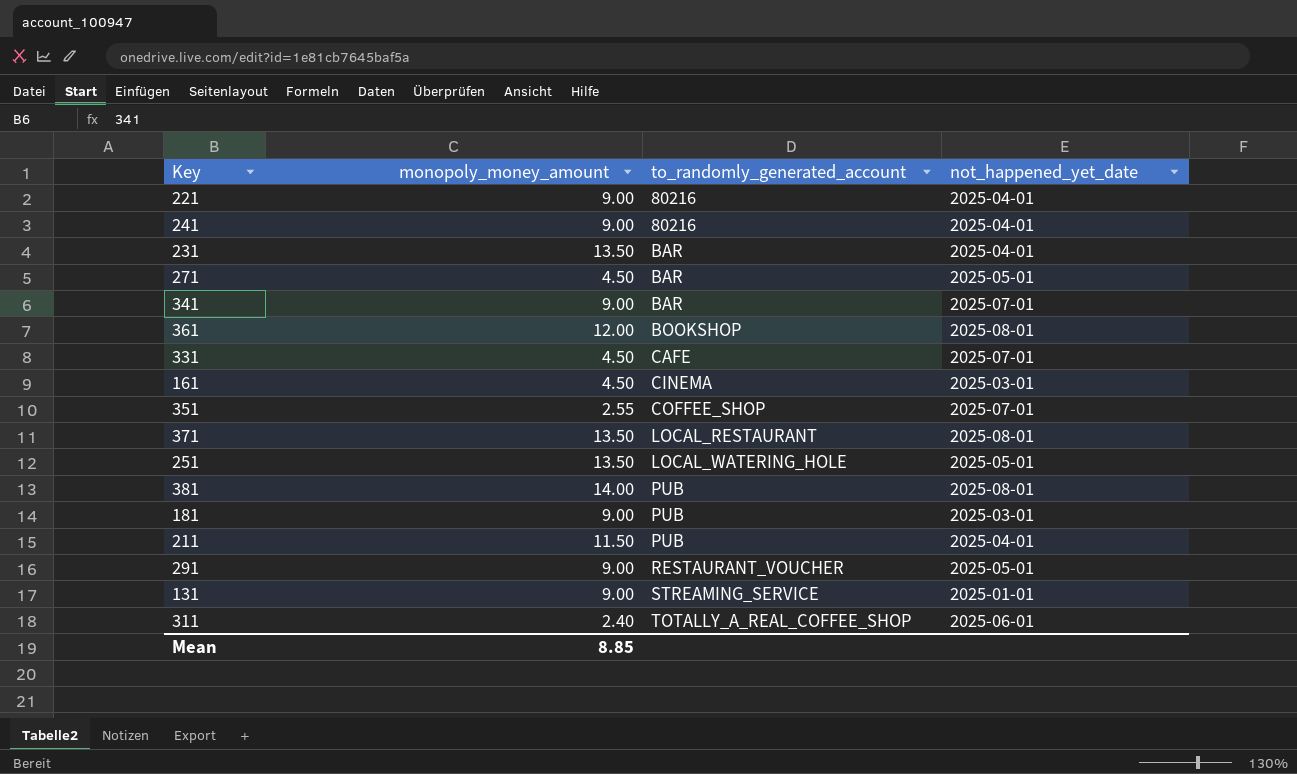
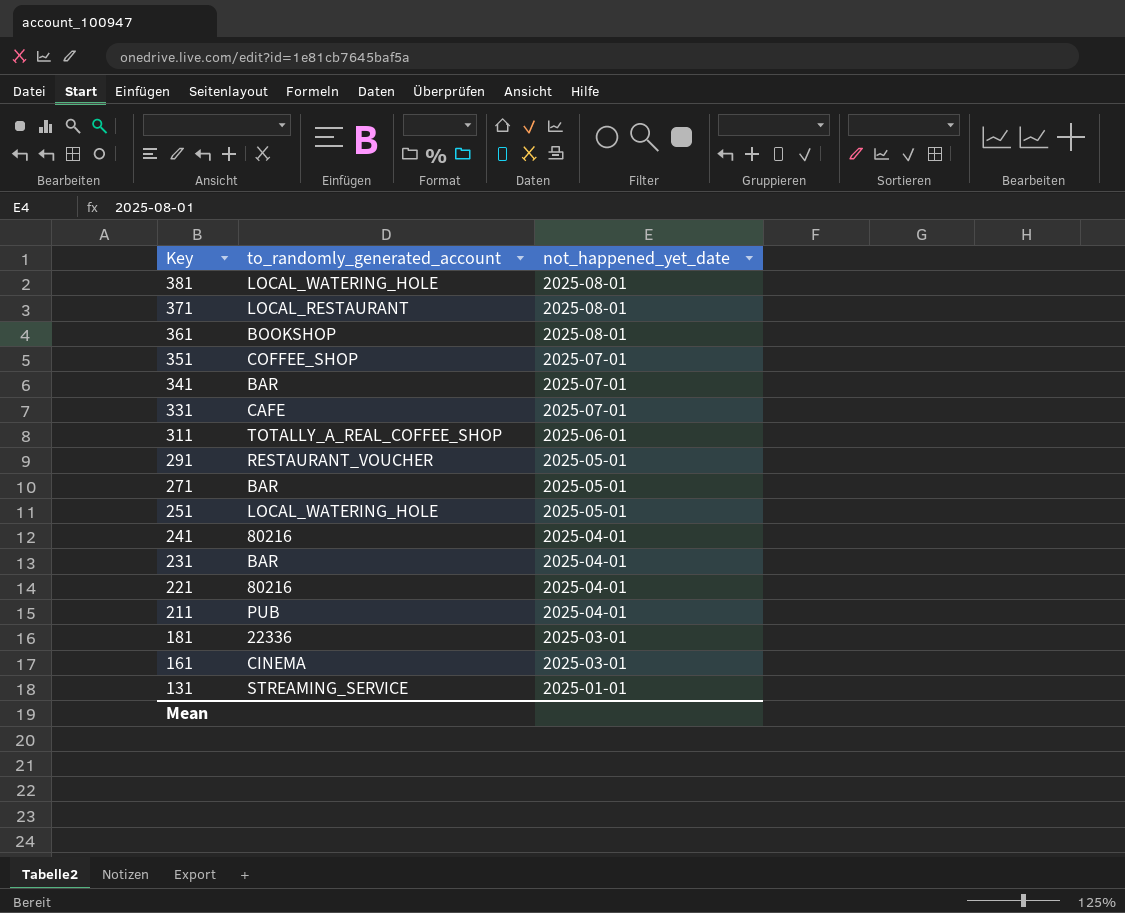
row order: to_randomly_generated_account ascending -> Key descending
column monopoly_money_amount | position: 2 -> none
381 | to_randomly_generated_account: PUB -> LOCAL_WATERING_HOLE
181 | to_randomly_generated_account: PUB -> 22336

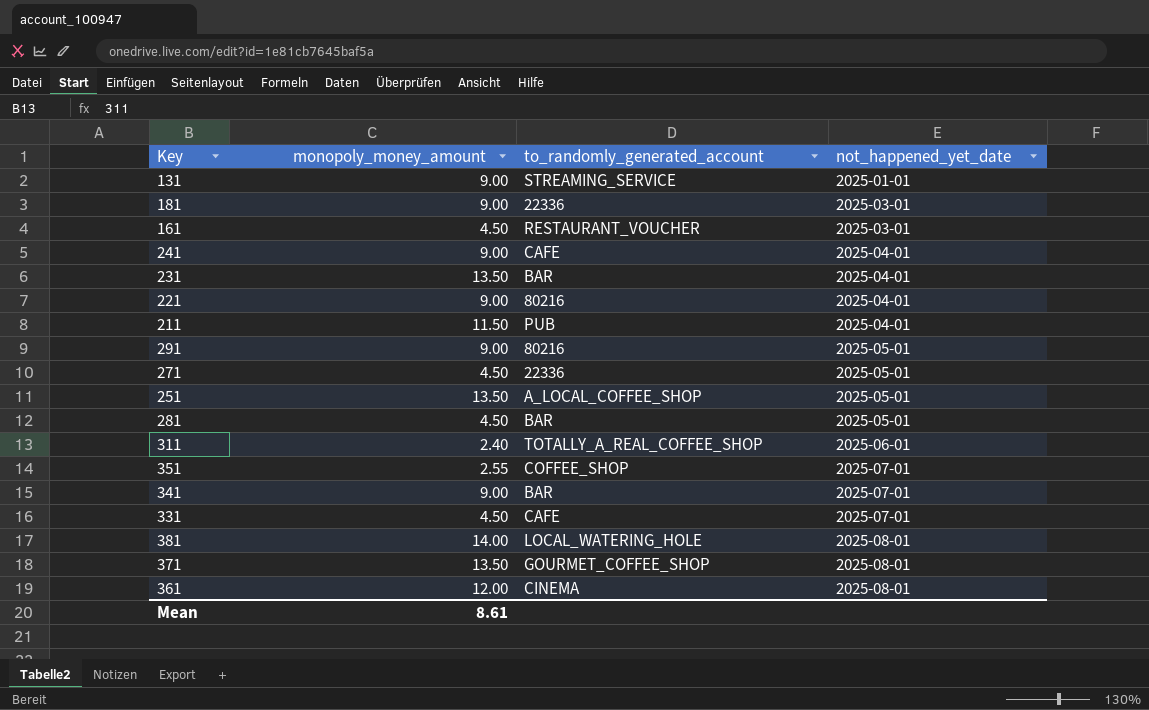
row order: Key descending -> not_happened_yet_date ascending
column monopoly_money_amount | position: none -> 2
161 | to_randomly_generated_account: CINEMA -> RESTAURANT_VOUCHER
241 | to_randomly_generated_account: 80216 -> CAFE
291 | to_randomly_generated_account: RESTAURANT_VOUCHER -> 80216
271 | to_randomly_generated_account: BAR -> 22336
251 | to_randomly_generated_account: LOCAL_WATERING_HOLE -> A_LOCAL_COFFEE_SHOP
row 281: none -> 4.50 | BAR | 2025-05-01
371 | to_randomly_generated_account: LOCAL_RESTAURANT -> GOURMET_COFFEE_SHOP
361 | to_randomly_generated_account: BOOKSHOP -> CINEMA

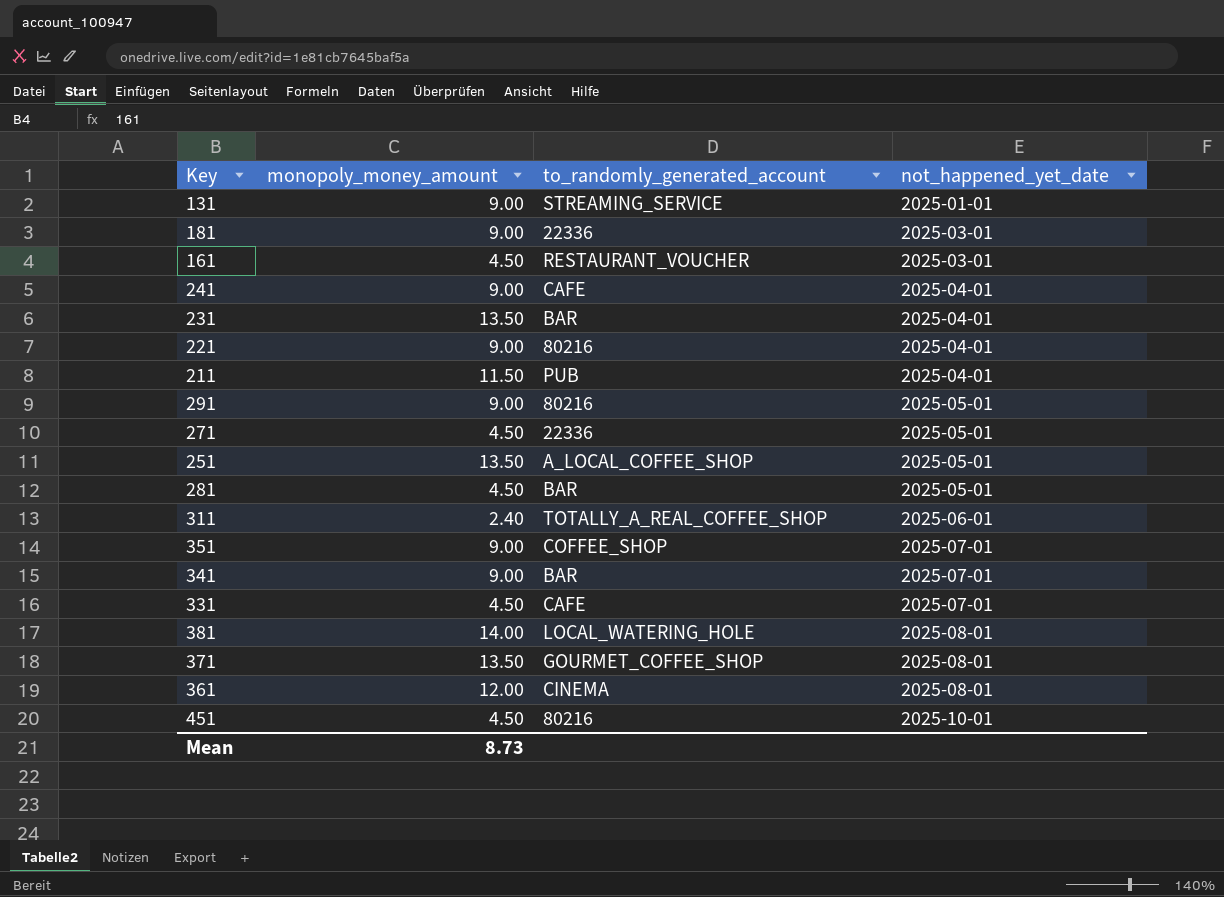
351 | monopoly_money_amount: 2.55 -> 9.00
row 451: none -> 4.50 | 80216 | 2025-10-01
Mean | monopoly_money_amount: 8.61 -> 8.73

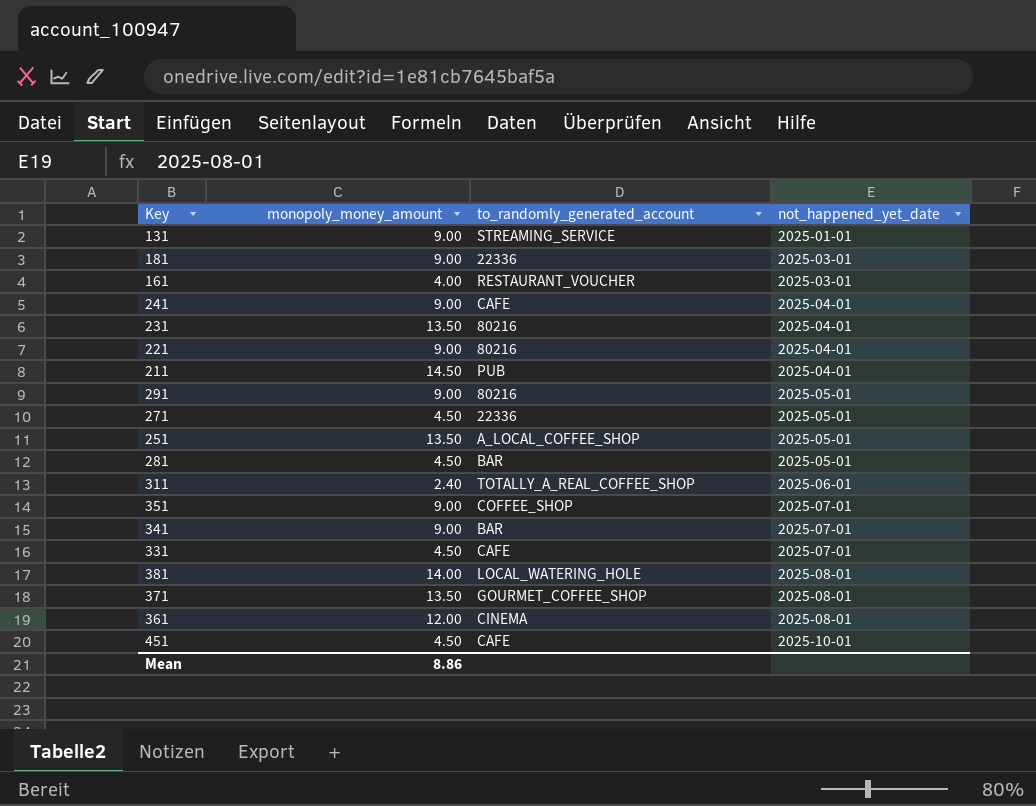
161 | monopoly_money_amount: 4.50 -> 4.00
231 | to_randomly_generated_account: BAR -> 80216
211 | monopoly_money_amount: 11.50 -> 14.50
451 | to_randomly_generated_account: 80216 -> CAFE
Mean | monopoly_money_amount: 8.73 -> 8.86

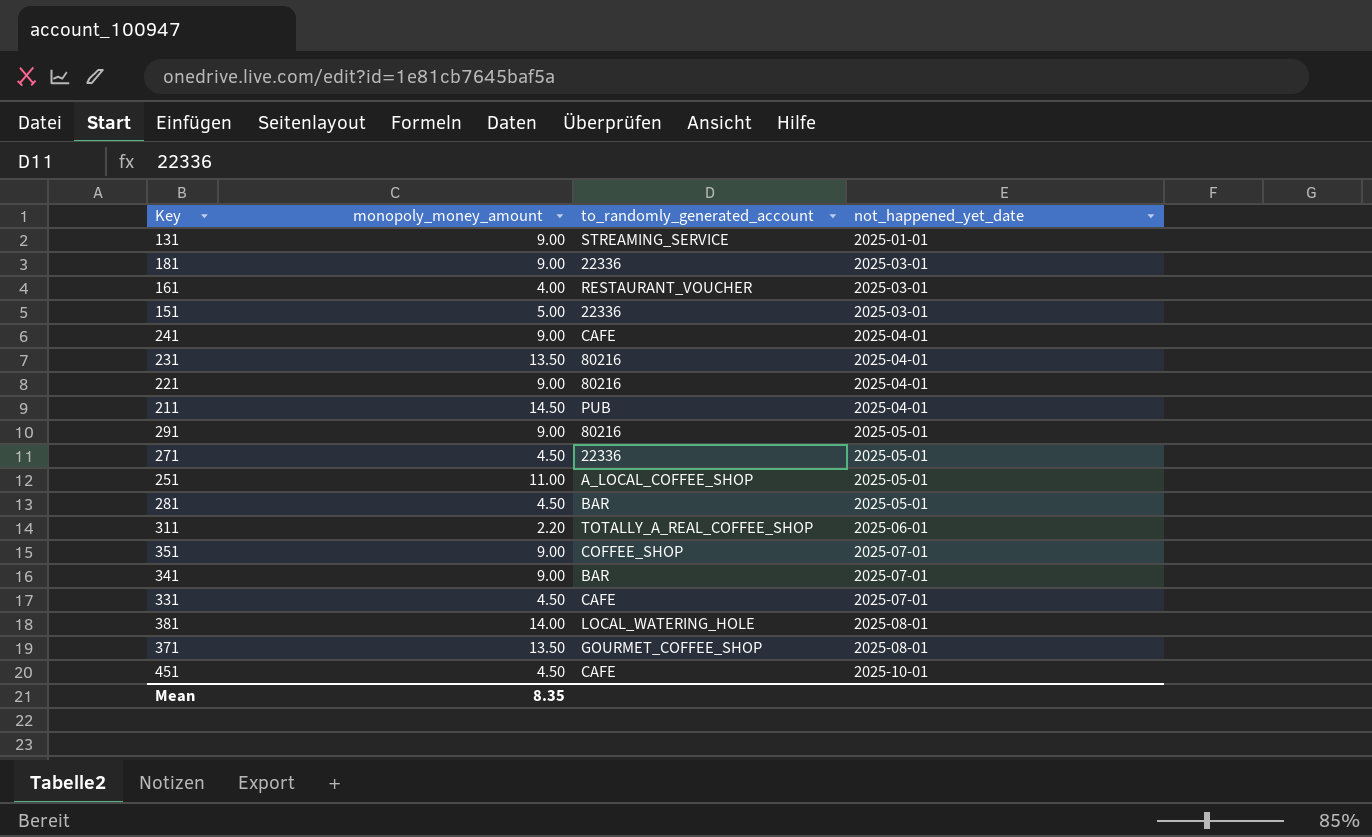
row 361: 12.00 | CINEMA | 2025-08-01 -> none
row 151: none -> 5.00 | 22336 | 2025-03-01
251 | monopoly_money_amount: 13.50 -> 11.00
311 | monopoly_money_amount: 2.40 -> 2.20
Mean | monopoly_money_amount: 8.86 -> 8.35

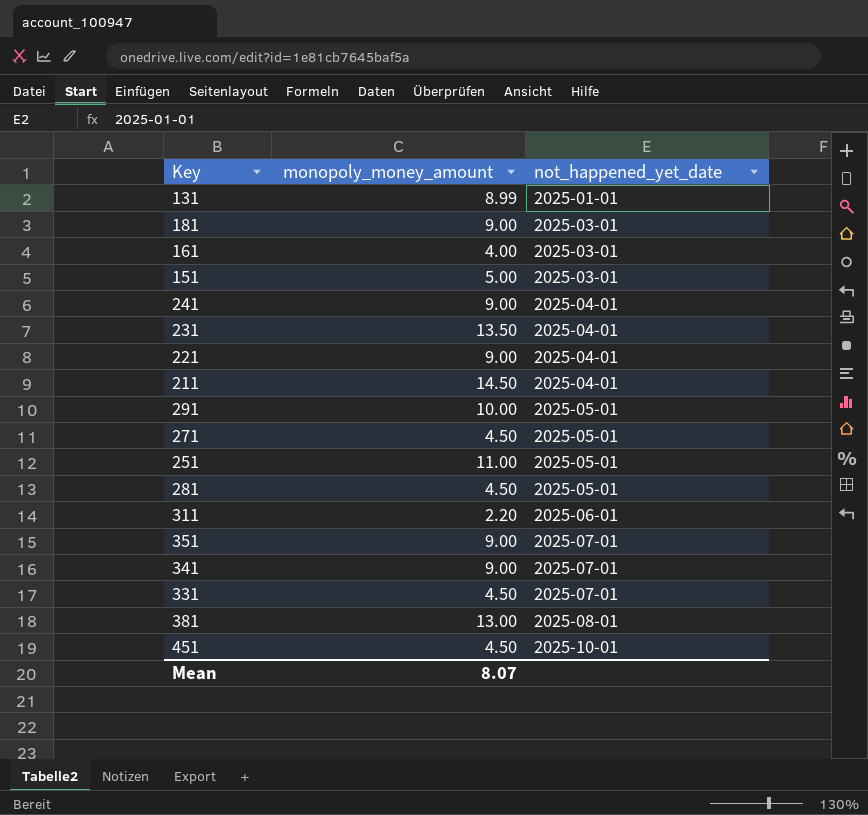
column to_randomly_generated_account | position: 3 -> none
row 371: 13.50 | GOURMET_COFFEE_SHOP | 2025-08-01 -> none
131 | monopoly_money_amount: 9.00 -> 8.99
291 | monopoly_money_amount: 9.00 -> 10.00
381 | monopoly_money_amount: 14.00 -> 13.00
Mean | monopoly_money_amount: 8.35 -> 8.07

